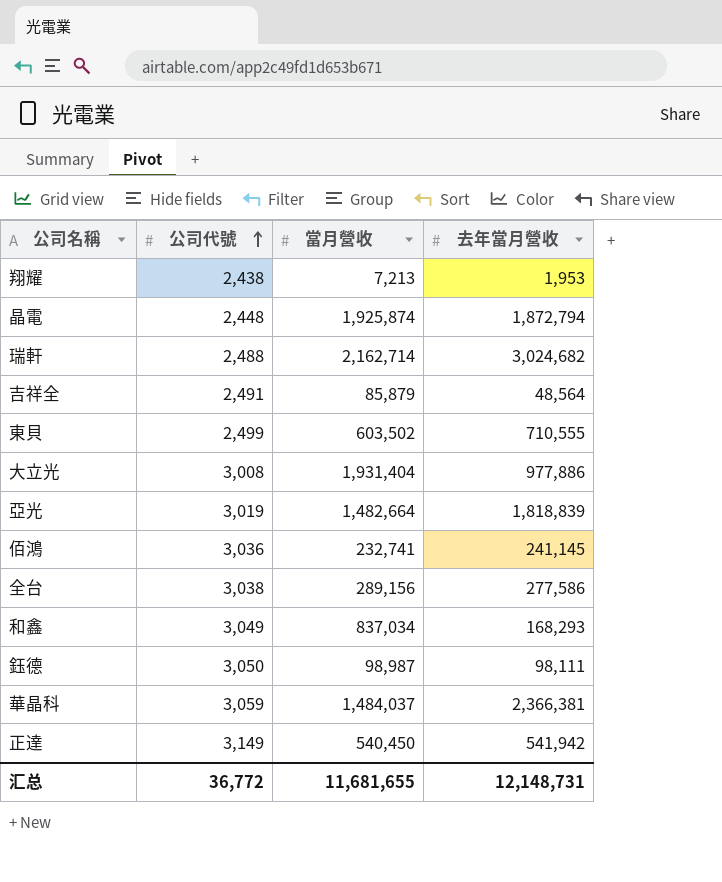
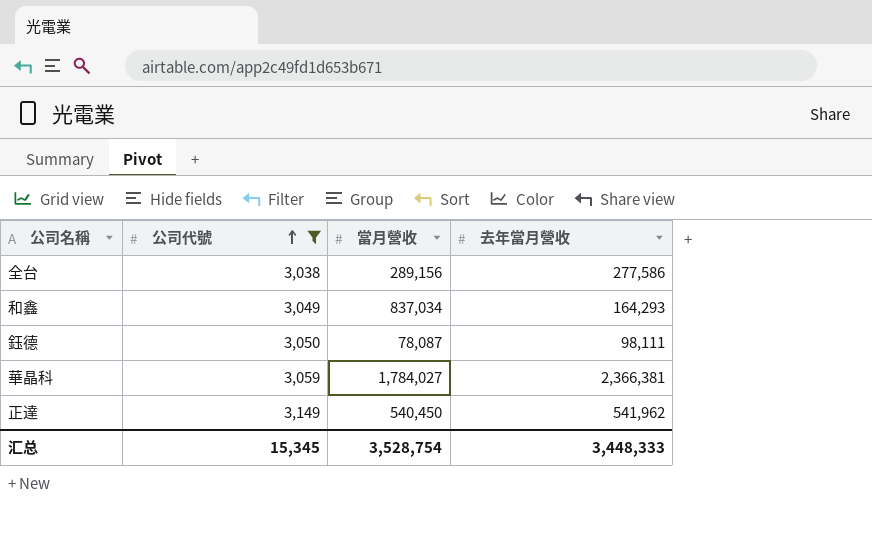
filter: none -> 公司代號 >= 3,038
和鑫 | 去年當月營收: 168,293 -> 164,293
鈺德 | 當月營收: 98,987 -> 78,087
華晶科 | 當月營收: 1,484,037 -> 1,784,027
正達 | 去年當月營收: 541,942 -> 541,962
汇总 | 公司代號: 36,772 -> 15,345
汇总 | 當月營收: 11,681,655 -> 3,528,754
汇总 | 去年當月營收: 12,148,731 -> 3,448,333

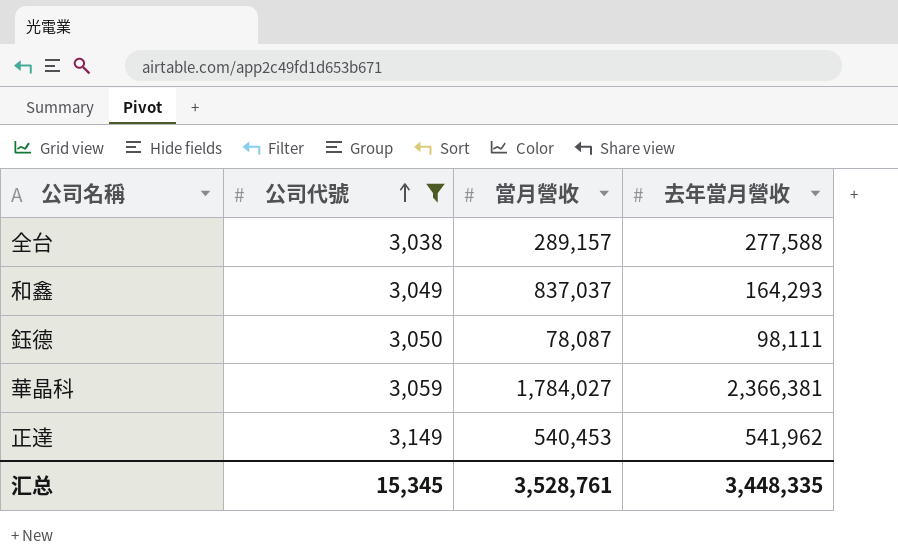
全台 | 當月營收: 289,156 -> 289,157
全台 | 去年當月營收: 277,586 -> 277,588
和鑫 | 當月營收: 837,034 -> 837,037
正達 | 當月營收: 540,450 -> 540,453
汇总 | 當月營收: 3,528,754 -> 3,528,761
汇总 | 去年當月營收: 3,448,333 -> 3,448,335

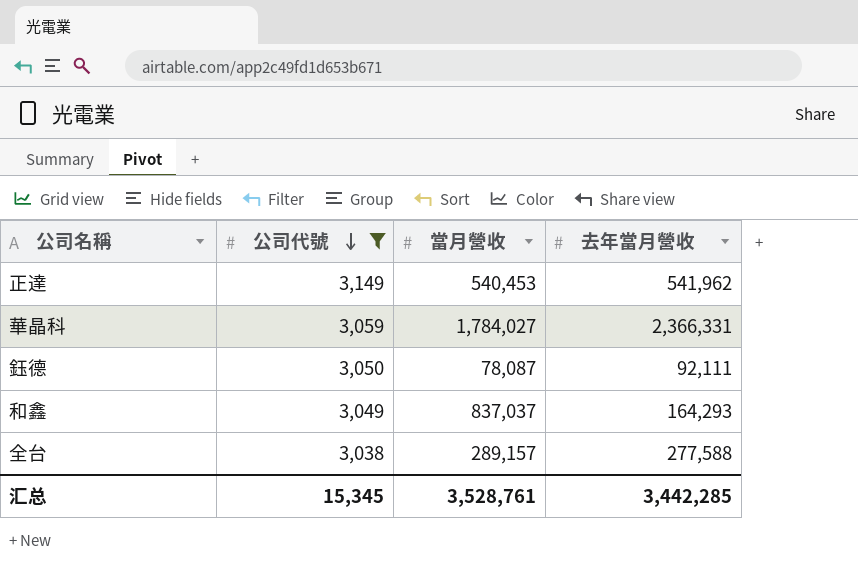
row order: 公司代號 ascending -> 公司代號 descending
華晶科 | 去年當月營收: 2,366,381 -> 2,366,331
鈺德 | 去年當月營收: 98,111 -> 92,111
汇总 | 去年當月營收: 3,448,335 -> 3,442,285

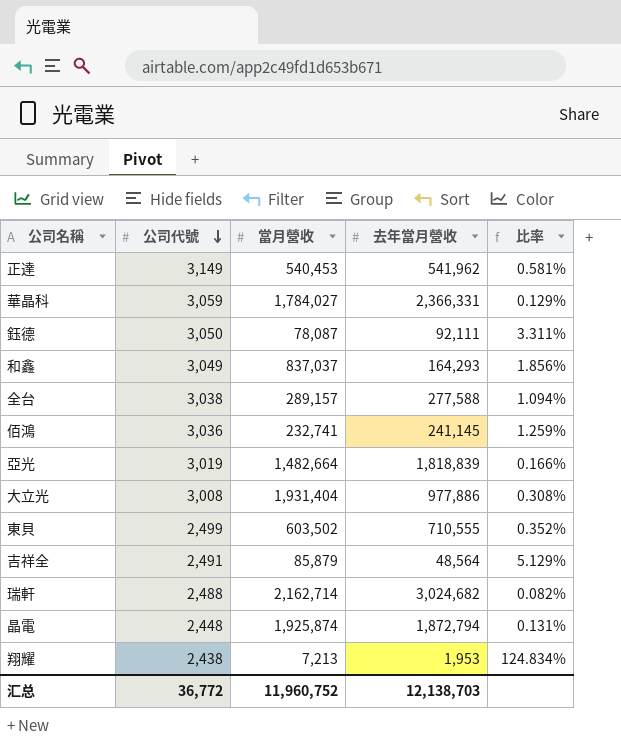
filter: 公司代號 >= 3,038 -> none
column 比率 | formula: none -> [公司代號] / [去年當月營收]
汇总 | 公司代號: 15,345 -> 36,772
汇总 | 當月營收: 3,528,761 -> 11,960,752
汇总 | 去年當月營收: 3,442,285 -> 12,138,703

